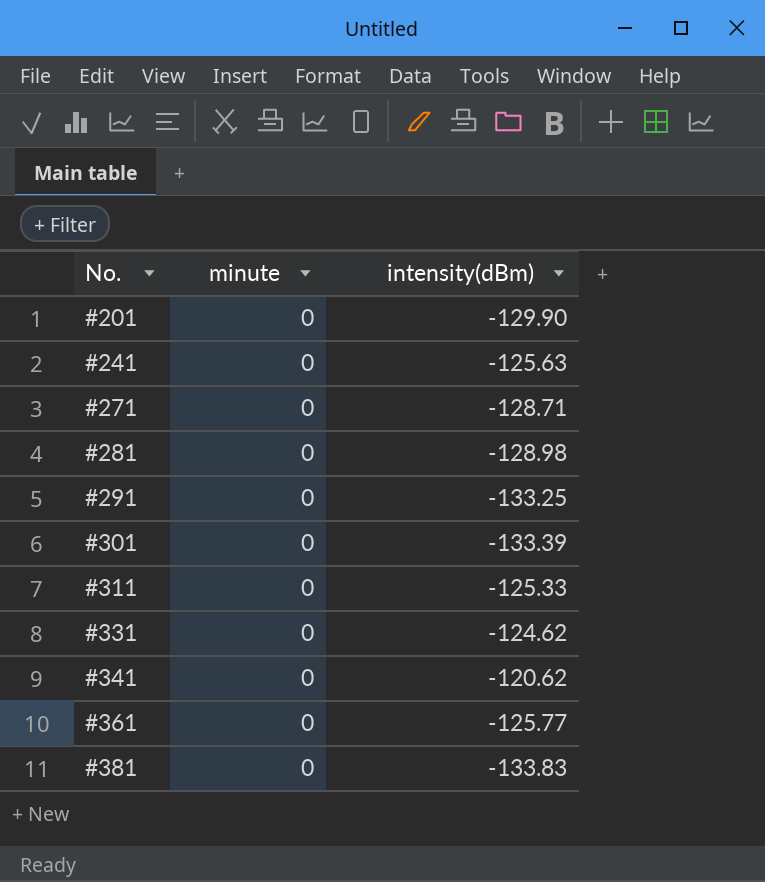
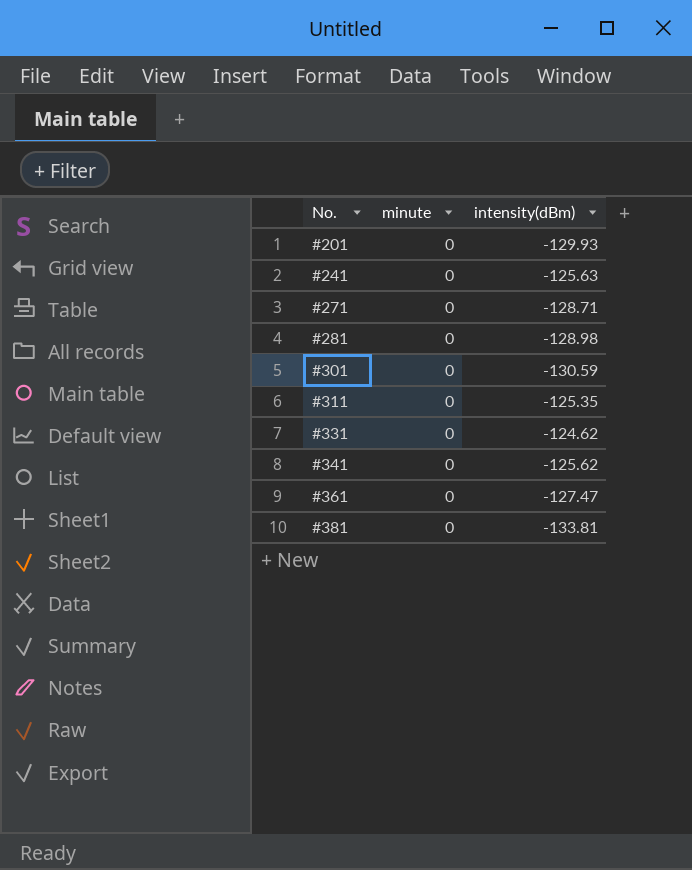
row #291: 0 | -133.25 -> none
#201 | intensity(dBm): -129.90 -> -129.93
#301 | intensity(dBm): -133.39 -> -130.59
#311 | intensity(dBm): -125.33 -> -125.35
#341 | intensity(dBm): -120.62 -> -125.62
#361 | intensity(dBm): -125.77 -> -127.47
#381 | intensity(dBm): -133.83 -> -133.81

